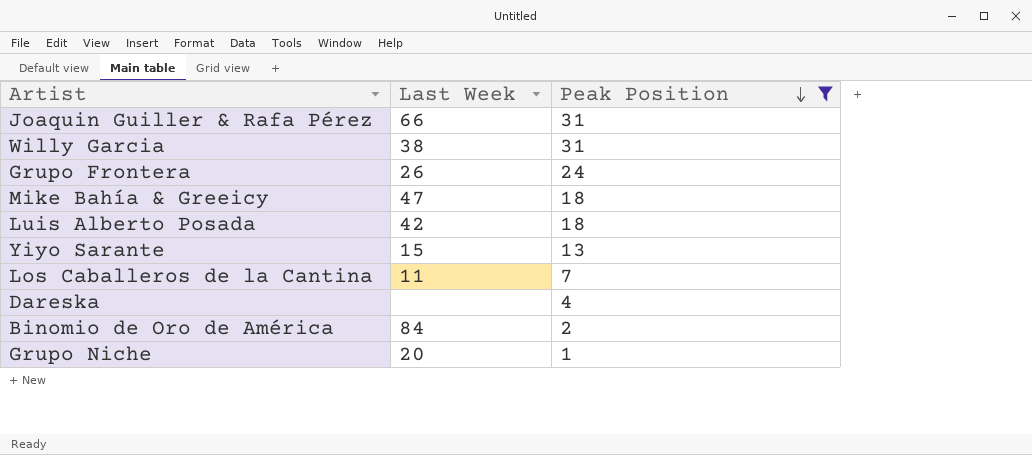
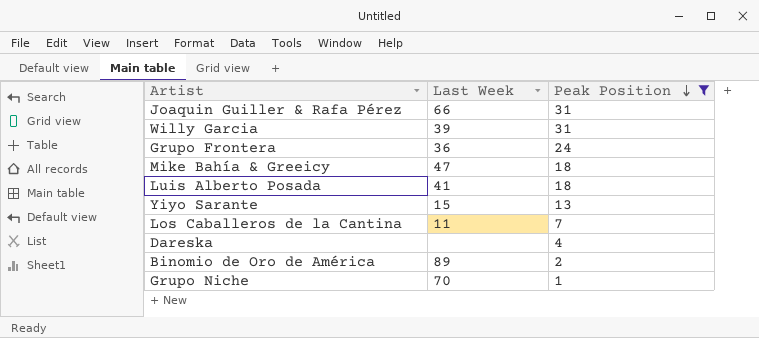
Willy Garcia | Last Week: 38 -> 39
Grupo Frontera | Last Week: 26 -> 36
Luis Alberto Posada | Last Week: 42 -> 41
Binomio de Oro de América | Last Week: 84 -> 89
Grupo Niche | Last Week: 20 -> 70

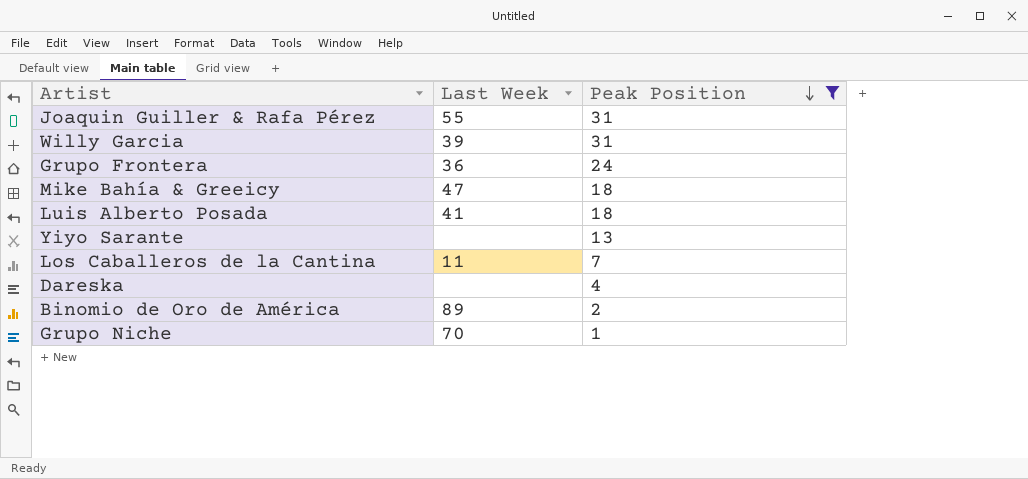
Joaquin Guiller & Rafa Pérez | Last Week: 66 -> 55
Yiyo Sarante | Last Week: 15 -> none

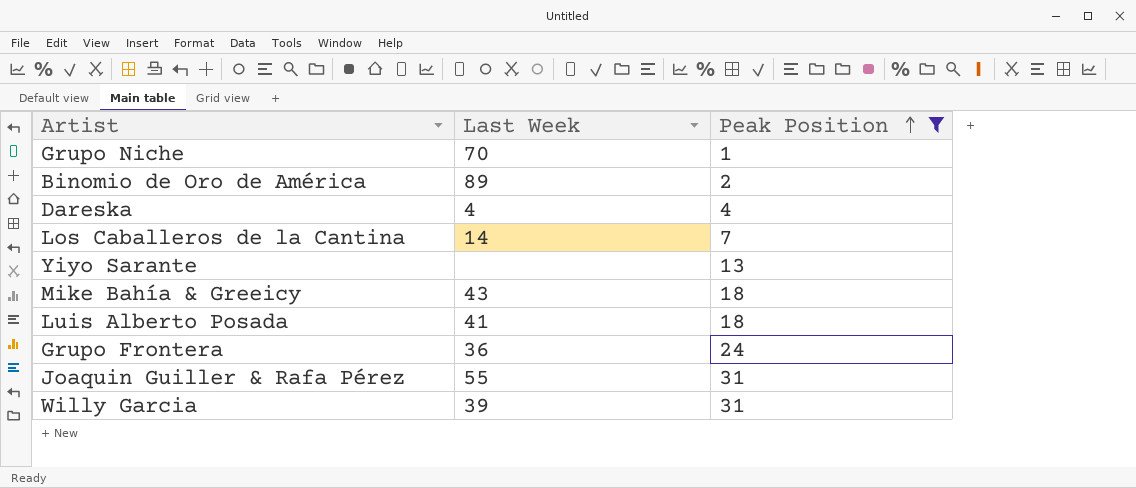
row order: Peak Position descending -> Peak Position ascending
Dareska | Last Week: none -> 4
Los Caballeros de la Cantina | Last Week: 11 -> 14
Mike Bahía & Greeicy | Last Week: 47 -> 43

